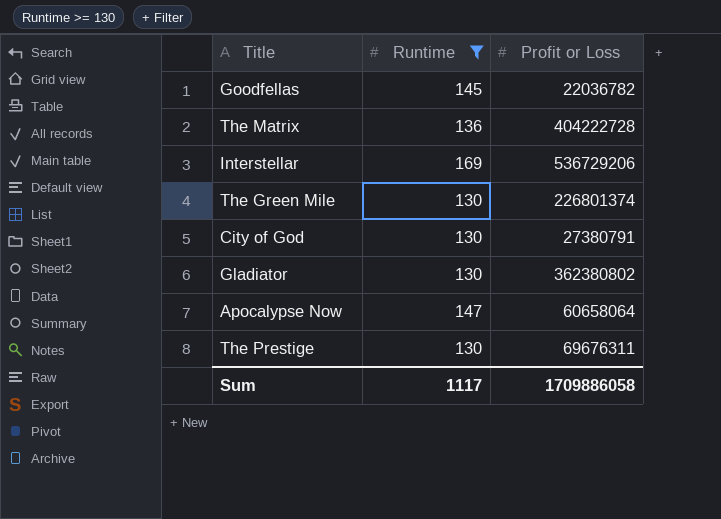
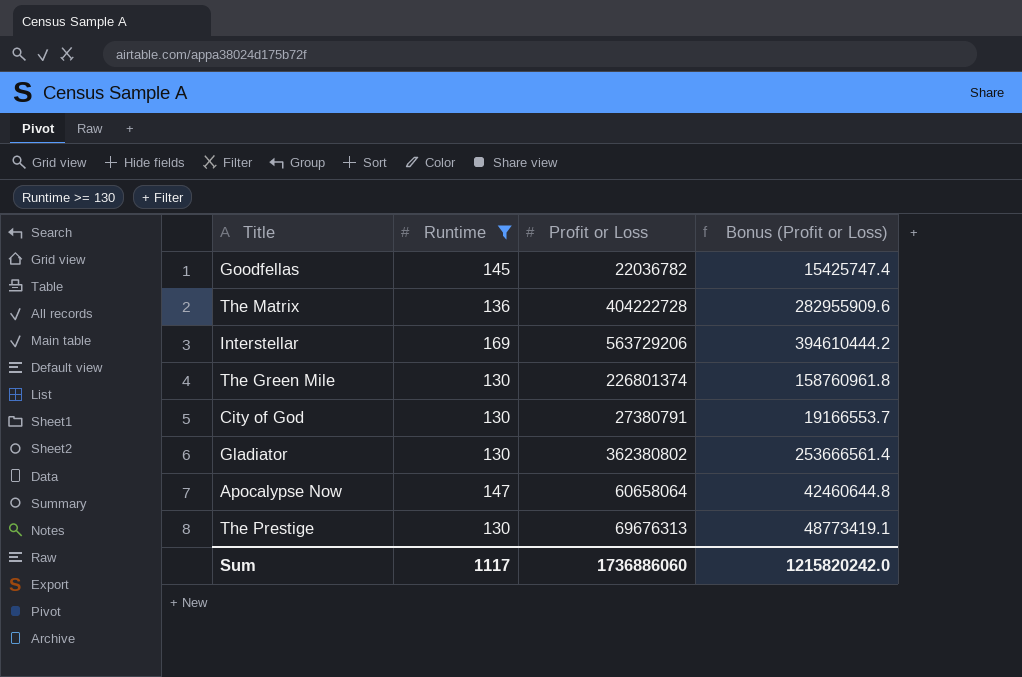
column Bonus (Profit or Loss) | formula: none -> [Profit or Loss] * 0.7
Interstellar | Profit or Loss: 536729206 -> 563729206
The Prestige | Profit or Loss: 69676311 -> 69676313
Sum | Profit or Loss: 1709886058 -> 1736886060

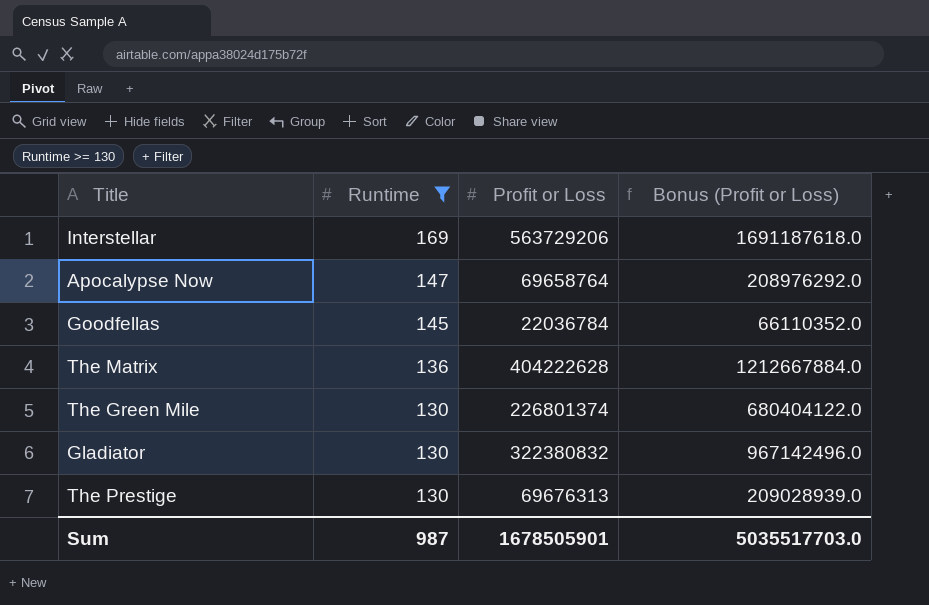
row order: none -> Runtime descending
column Bonus (Profit or Loss) | formula: [Profit or Loss] * 0.7 -> [Profit or Loss] * 3
row City of God: 130 | 27380791 | 19166553.7 -> none
Apocalypse Now | Profit or Loss: 60658064 -> 69658764
Goodfellas | Profit or Loss: 22036782 -> 22036784
The Matrix | Profit or Loss: 404222728 -> 404222628
Gladiator | Profit or Loss: 362380802 -> 322380832
Sum | Runtime: 1117 -> 987
Sum | Profit or Loss: 1736886060 -> 1678505901
Sum | Bonus (Profit or Loss): 1215820242.0 -> 5035517703.0

